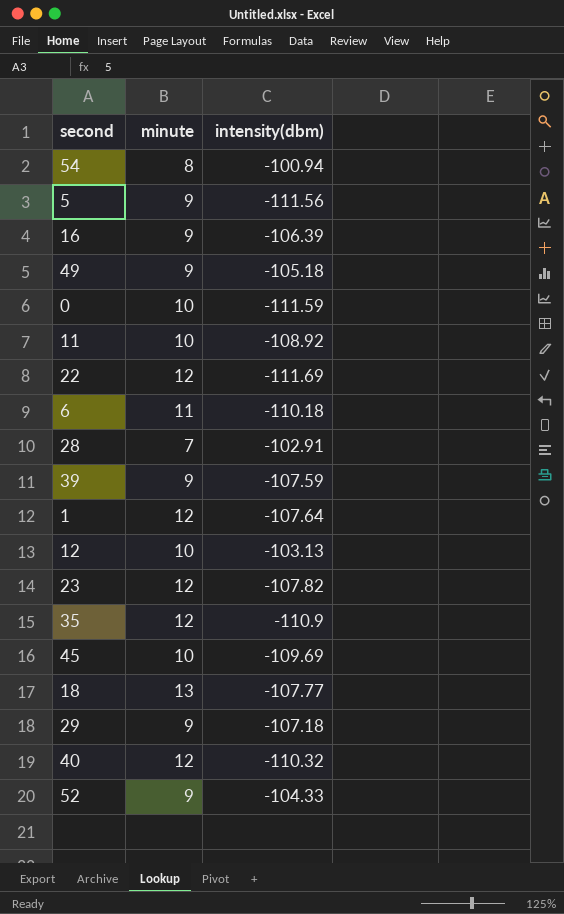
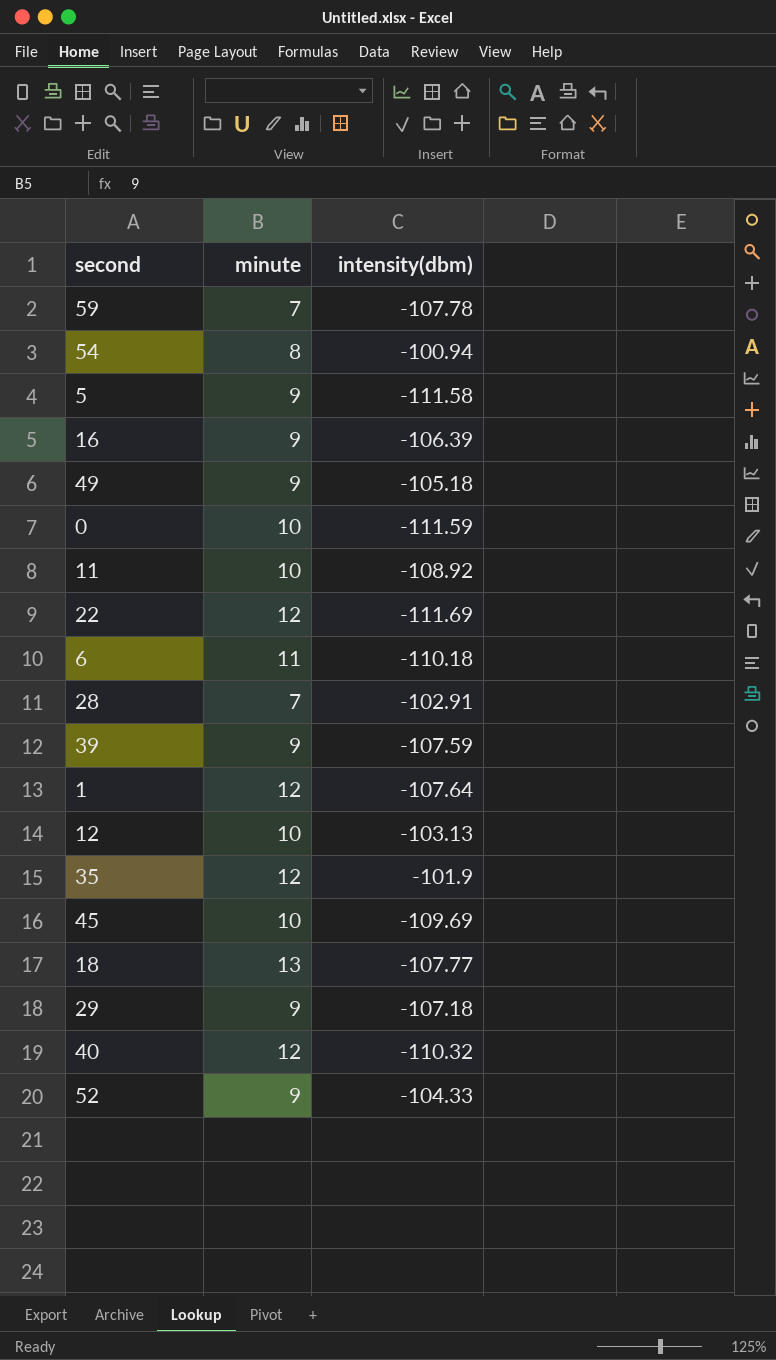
row 23: 12 | -107.82 -> none
row 59: none -> 7 | -107.78
5 | intensity(dbm): -111.56 -> -111.58
35 | intensity(dbm): -110.9 -> -101.9

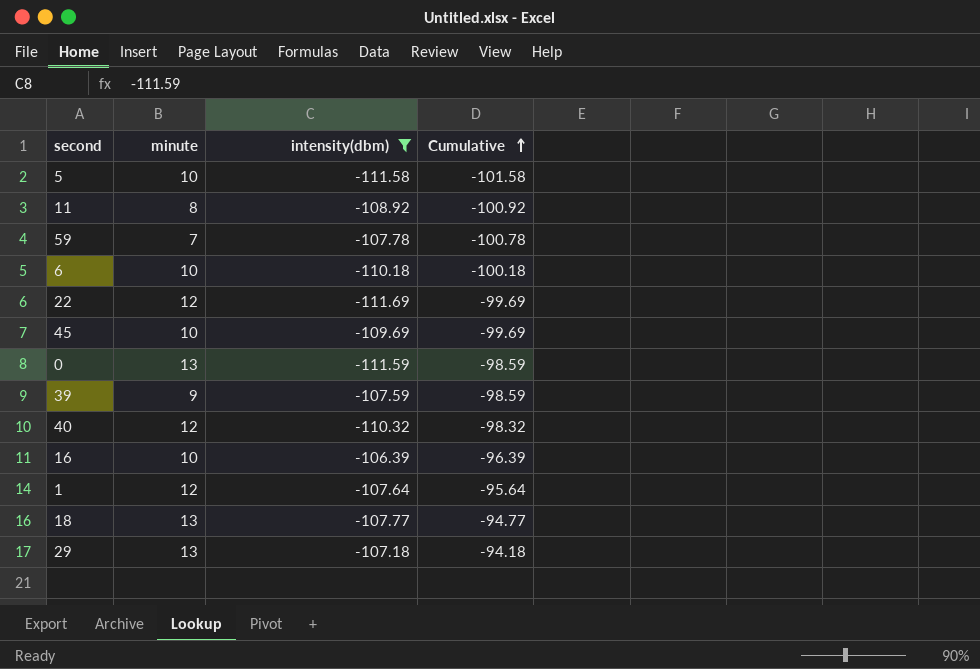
filter: none -> intensity(dbm) <= -106.39
row order: none -> Cumulative ascending
column Cumulative | formula: none -> [minute] + [intensity(dbm)]
5 | minute: 9 -> 10
11 | minute: 10 -> 8
6 | minute: 11 -> 10
0 | minute: 10 -> 13
16 | minute: 9 -> 10
29 | minute: 9 -> 13

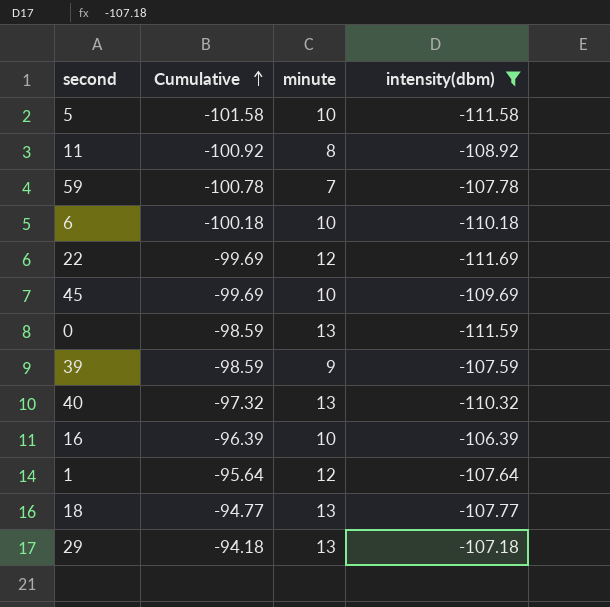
column Cumulative | position: 4 -> 2
40 | Cumulative: -98.32 -> -97.32
40 | minute: 12 -> 13

